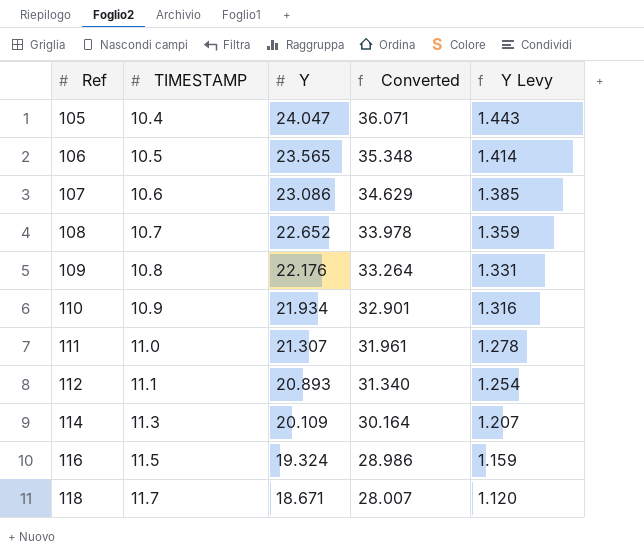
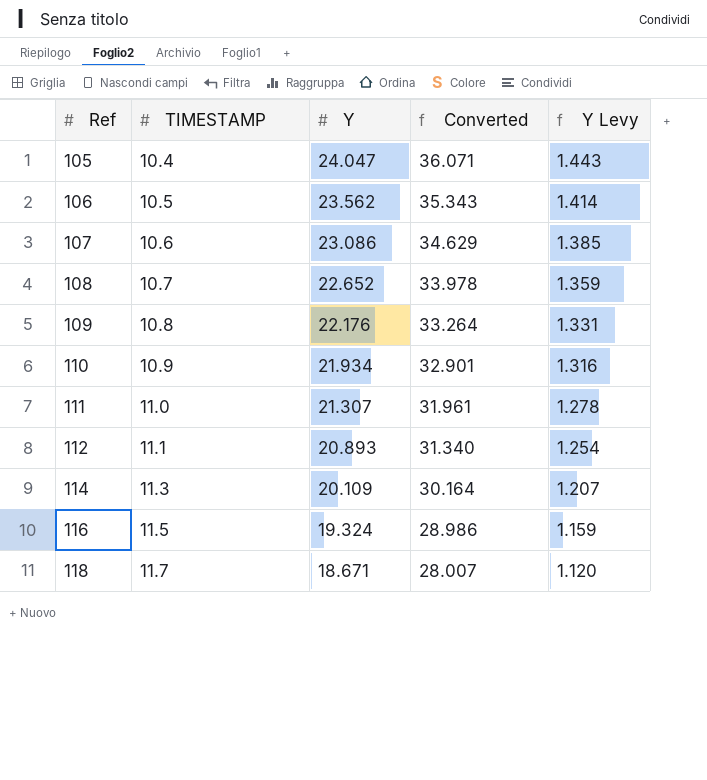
106 | Y: 23.565 -> 23.562
106 | Converted: 35.348 -> 35.343

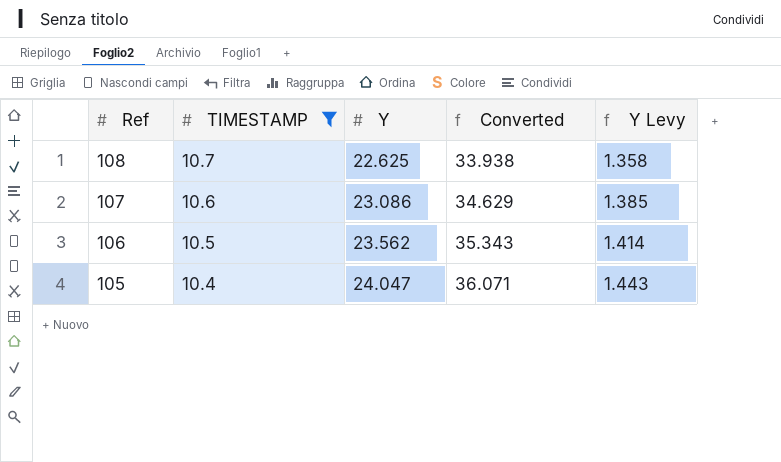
filter: none -> TIMESTAMP <= 10.7
row order: Ref ascending -> Ref descending
108 | Y: 22.652 -> 22.625
108 | Converted: 33.978 -> 33.938
108 | Y Levy: 1.359 -> 1.358

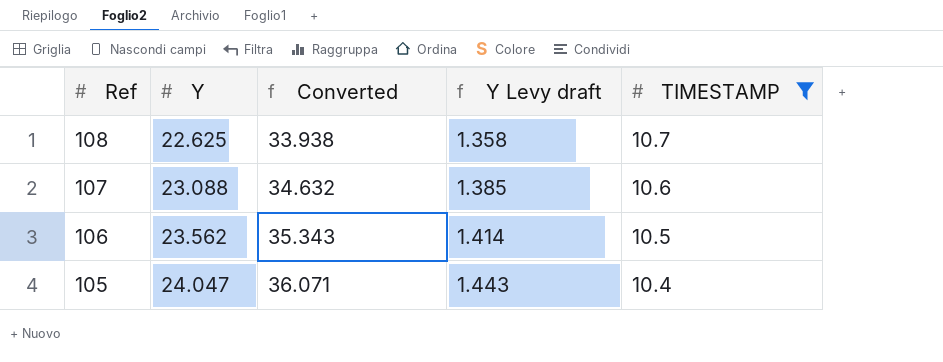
column name: Y Levy -> Y Levy draft
column TIMESTAMP | position: 2 -> 5
107 | Y: 23.086 -> 23.088
107 | Converted: 34.629 -> 34.632

